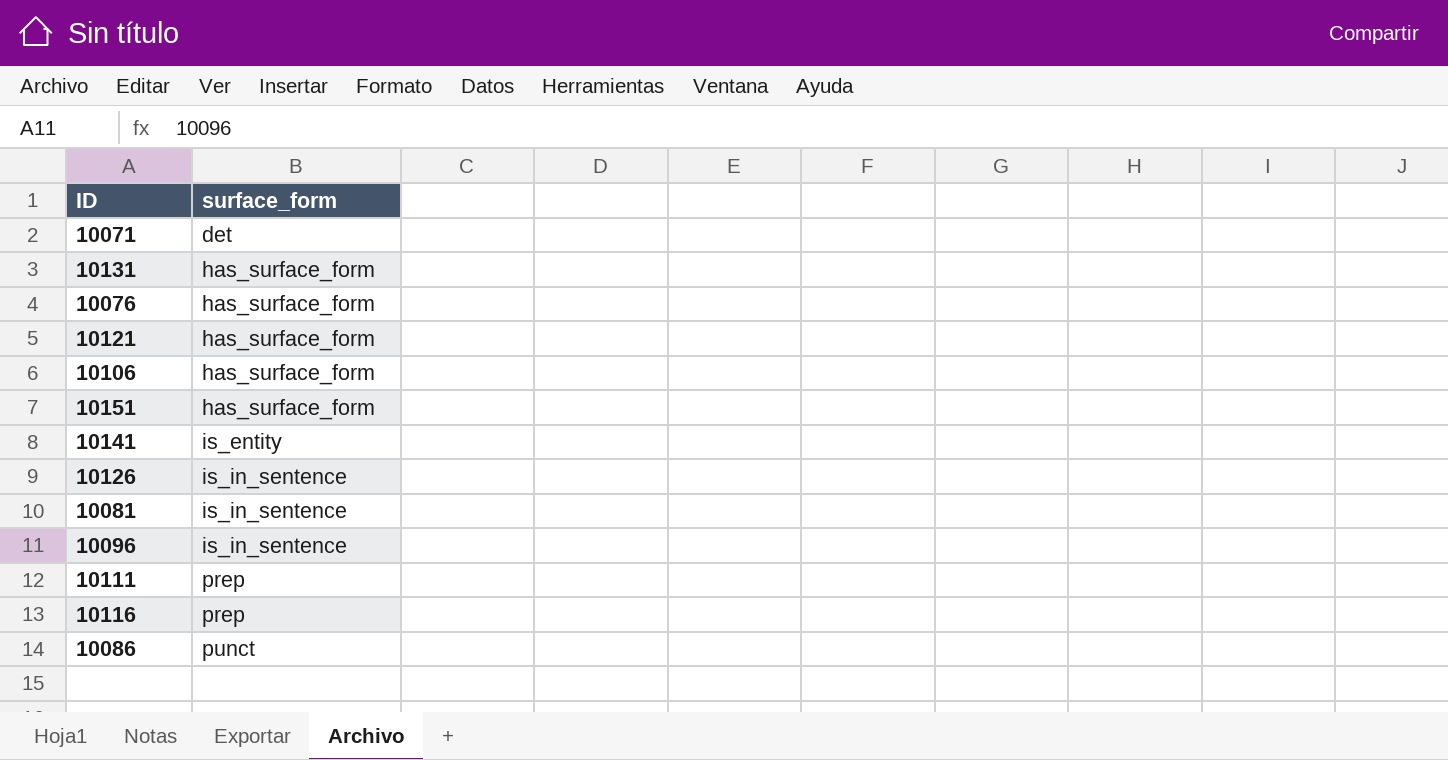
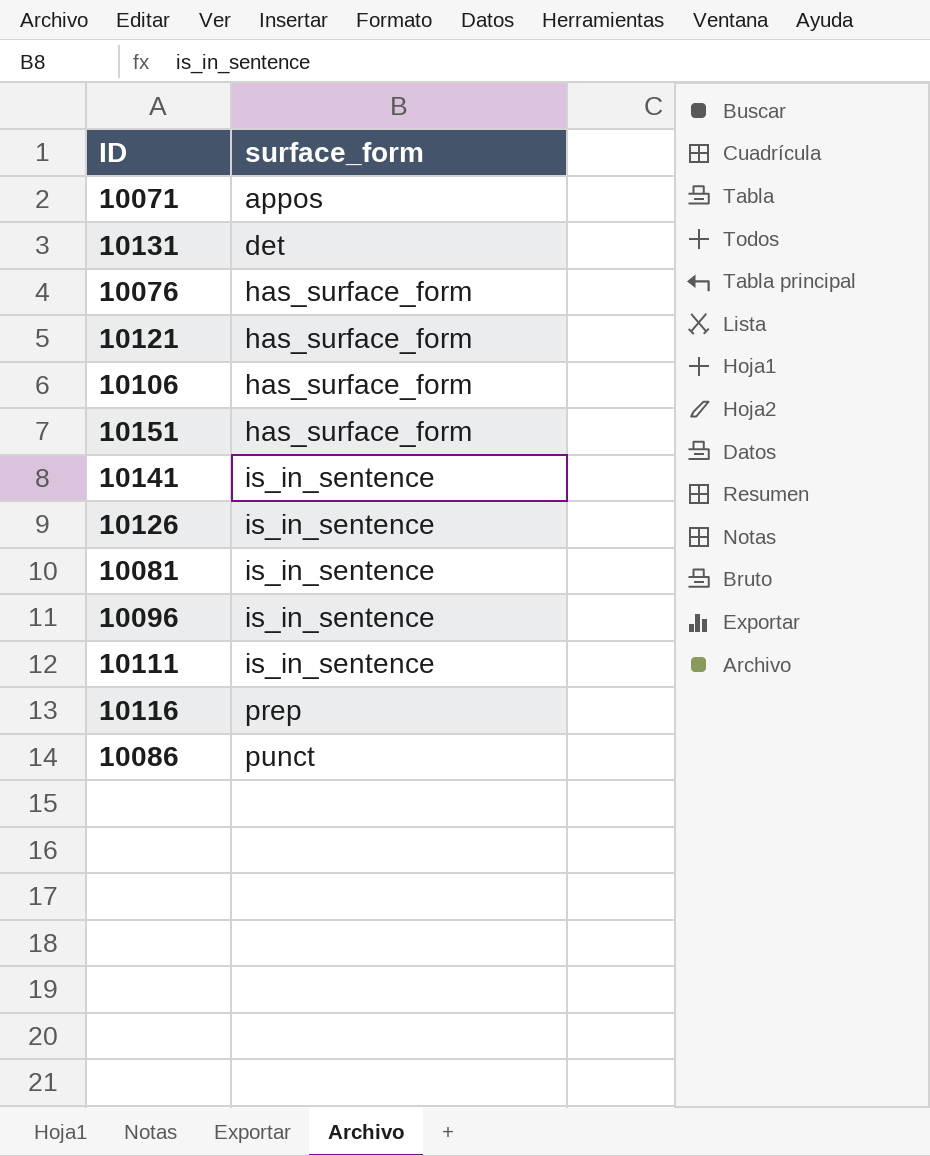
10071 | surface_form: det -> appos
10131 | surface_form: has_surface_form -> det
10141 | surface_form: is_entity -> is_in_sentence
10111 | surface_form: prep -> is_in_sentence

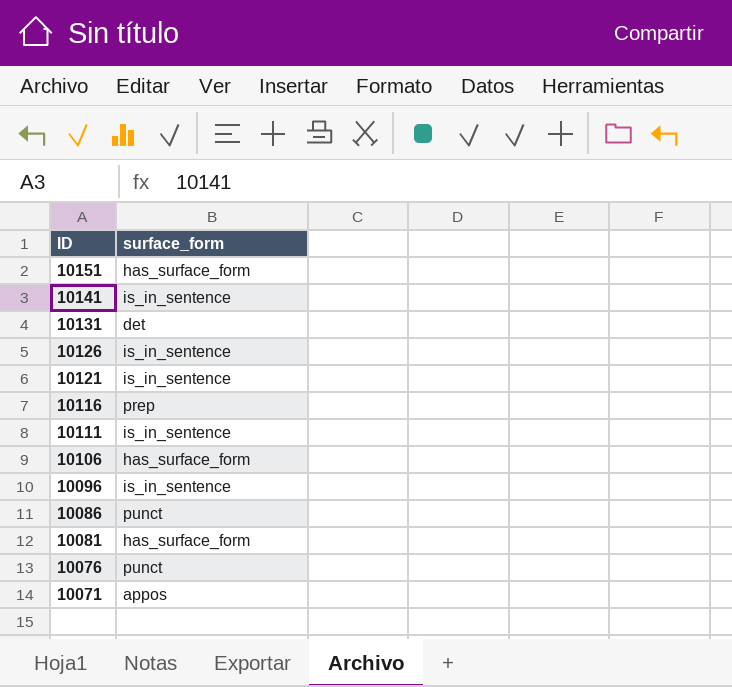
row order: surface_form ascending -> ID descending
10121 | surface_form: has_surface_form -> is_in_sentence
10081 | surface_form: is_in_sentence -> has_surface_form
10076 | surface_form: has_surface_form -> punct

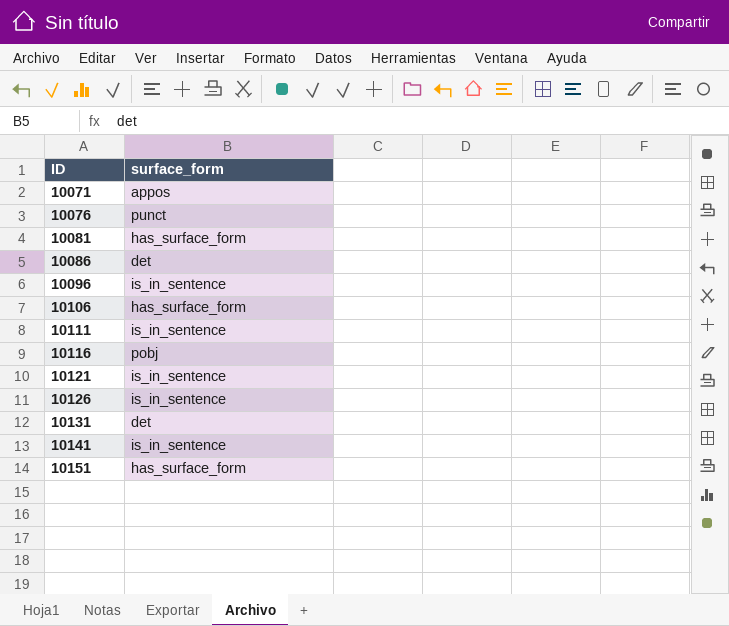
row order: ID descending -> ID ascending
10086 | surface_form: punct -> det
10116 | surface_form: prep -> pobj

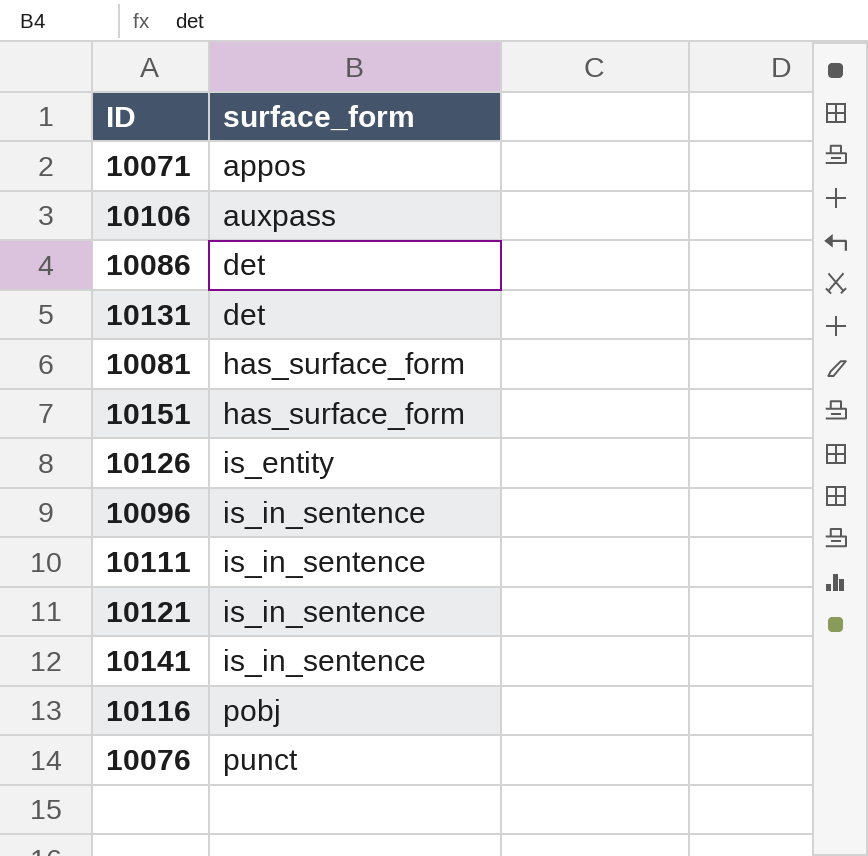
row order: ID ascending -> surface_form ascending
10106 | surface_form: has_surface_form -> auxpass
10126 | surface_form: is_in_sentence -> is_entity

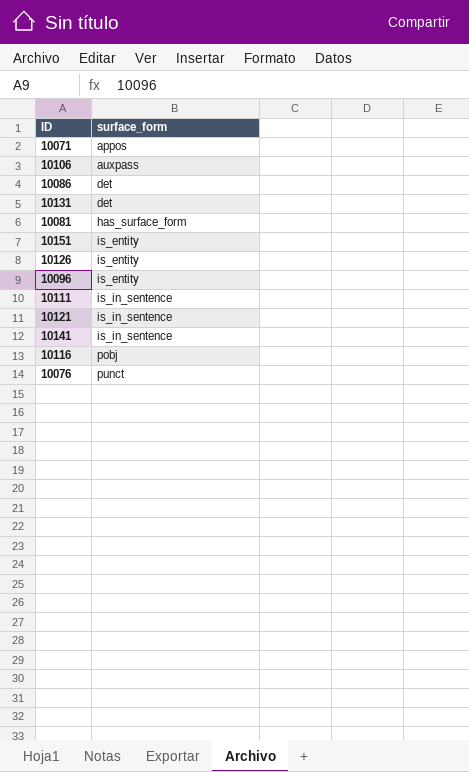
10151 | surface_form: has_surface_form -> is_entity
10096 | surface_form: is_in_sentence -> is_entity

